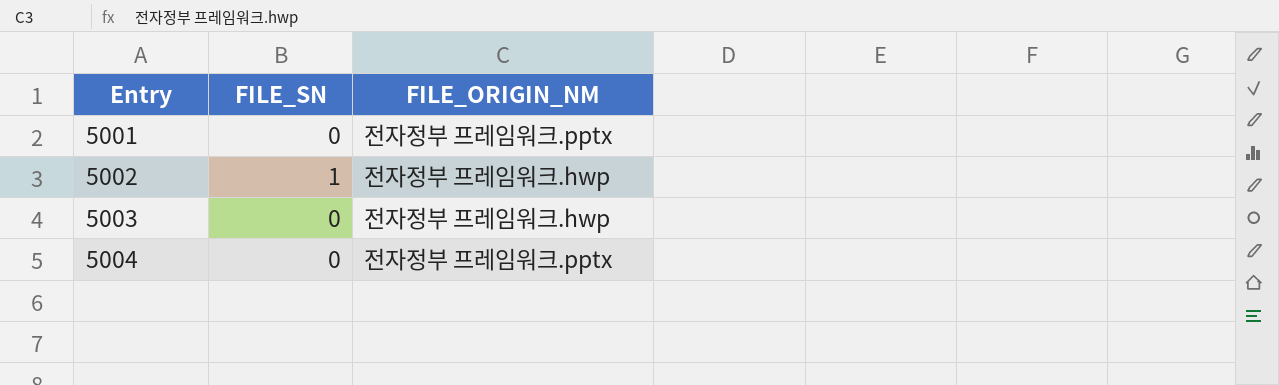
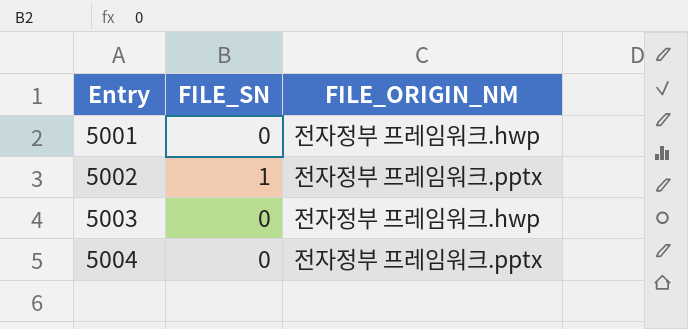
5001 | FILE_ORIGIN_NM: 전자정부 프레임워크.pptx -> 전자정부 프레임워크.hwp
5002 | FILE_ORIGIN_NM: 전자정부 프레임워크.hwp -> 전자정부 프레임워크.pptx

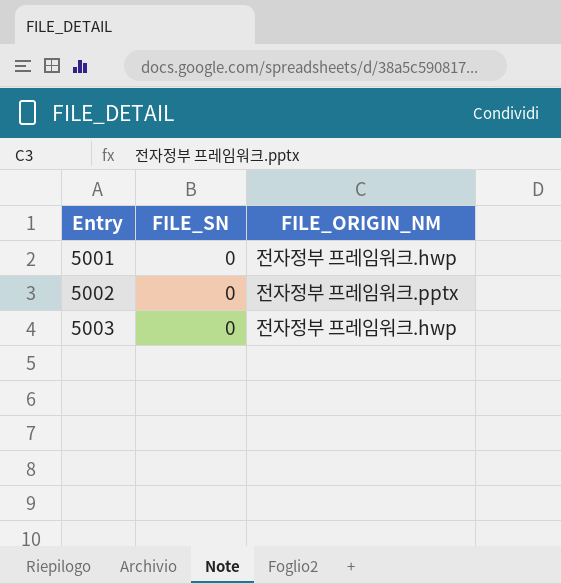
row 5004: 0 | 전자정부 프레임워크.pptx -> none
5002 | FILE_SN: 1 -> 0

